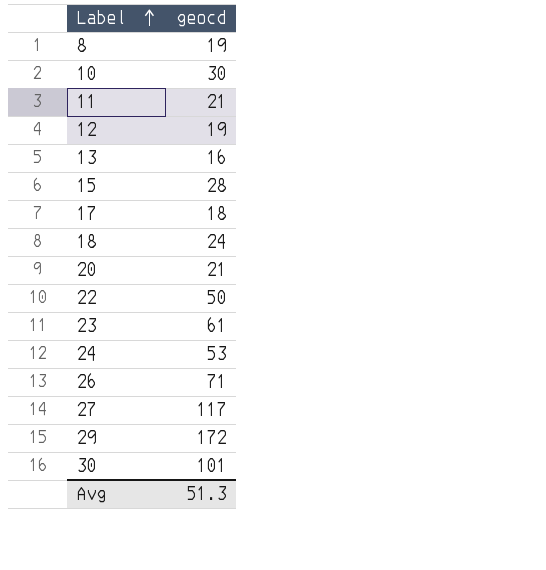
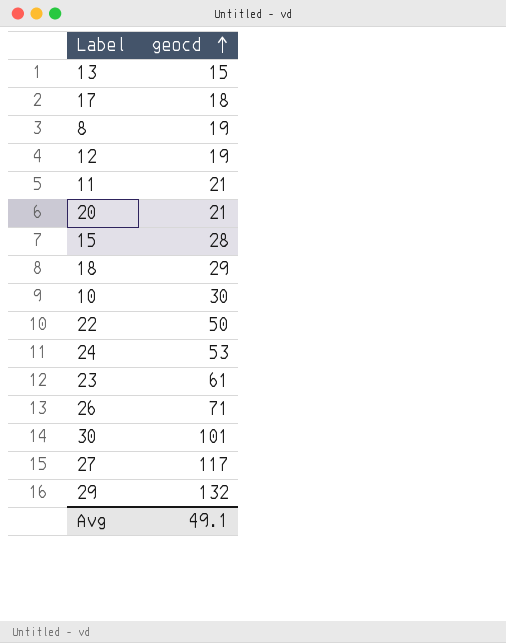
row order: Label ascending -> geocd ascending
13 | geocd: 16 -> 15
18 | geocd: 24 -> 29
29 | geocd: 172 -> 132
Avg | geocd: 51.3 -> 49.1

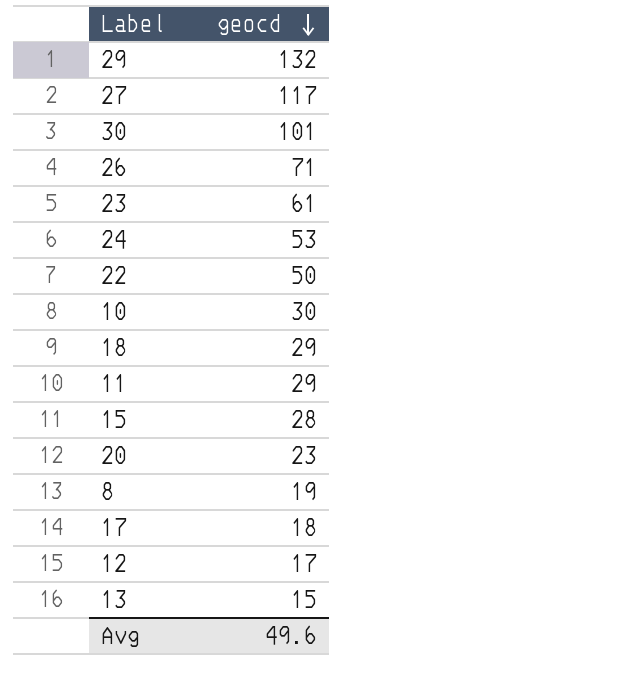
row order: geocd ascending -> geocd descending
11 | geocd: 21 -> 29
20 | geocd: 21 -> 23
12 | geocd: 19 -> 17
Avg | geocd: 49.1 -> 49.6

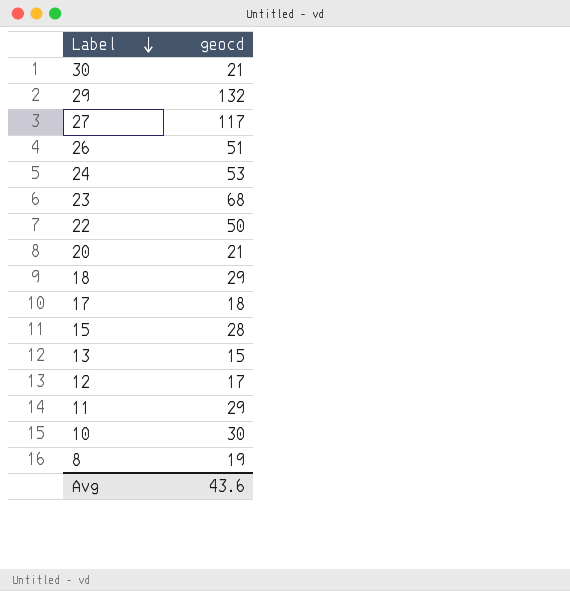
row order: geocd descending -> Label descending
30 | geocd: 101 -> 21
26 | geocd: 71 -> 51
23 | geocd: 61 -> 68
20 | geocd: 23 -> 21
Avg | geocd: 49.6 -> 43.6

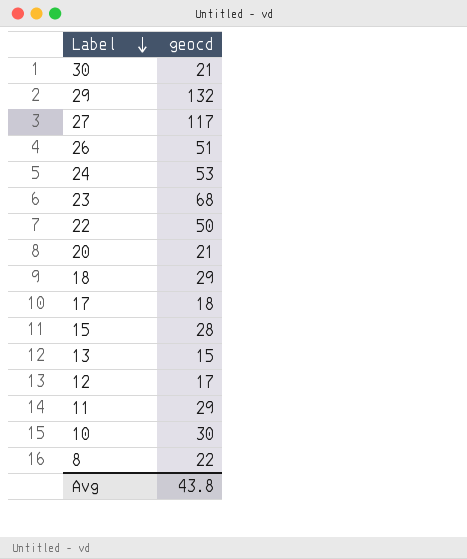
8 | geocd: 19 -> 22
Avg | geocd: 43.6 -> 43.8

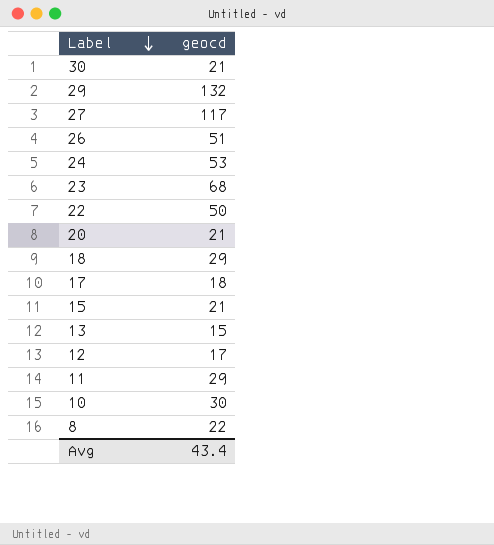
15 | geocd: 28 -> 21
Avg | geocd: 43.8 -> 43.4

